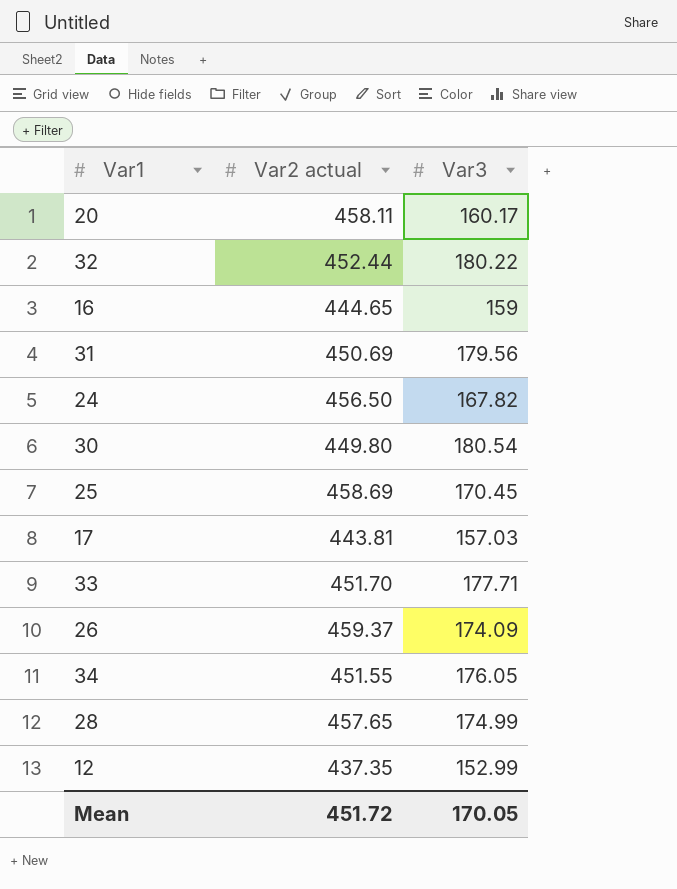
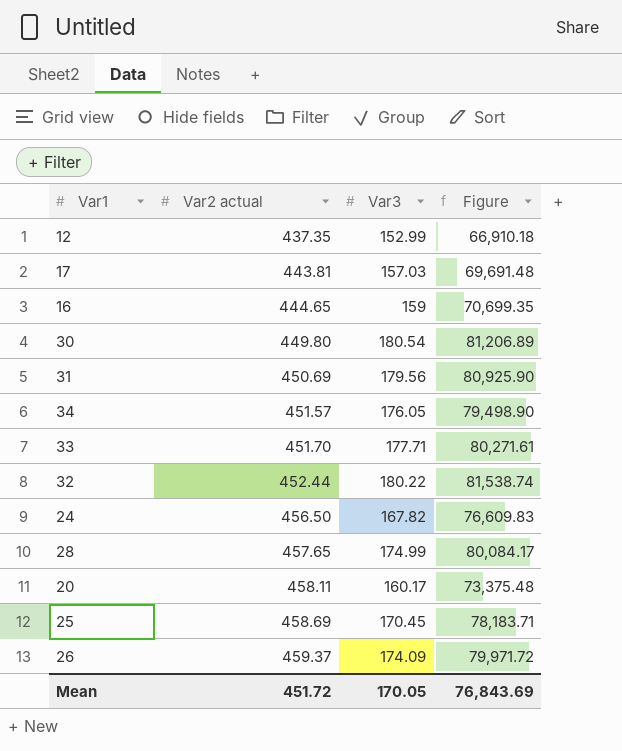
row order: none -> Var2 actual ascending
column Figure | formula: none -> [Var2 actual] * [Var3]
34 | Var2 actual: 451.55 -> 451.57

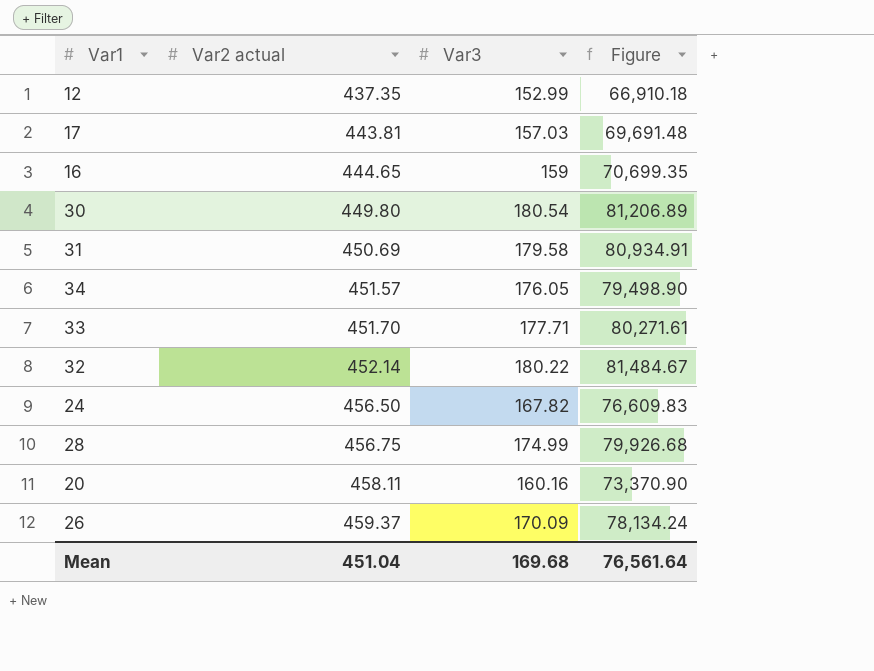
row 25: 458.69 | 170.45 | 78,183.71 -> none
31 | Var3: 179.56 -> 179.58
31 | Figure: 80,925.90 -> 80,934.91
32 | Var2 actual: 452.44 -> 452.14
32 | Figure: 81,538.74 -> 81,484.67
28 | Var2 actual: 457.65 -> 456.75
28 | Figure: 80,084.17 -> 79,926.68
20 | Var3: 160.17 -> 160.16
20 | Figure: 73,375.48 -> 73,370.90
26 | Var3: 174.09 -> 170.09
26 | Figure: 79,971.72 -> 78,134.24
Mean | Var2 actual: 451.72 -> 451.04
Mean | Var3: 170.05 -> 169.68
Mean | Figure: 76,843.69 -> 76,561.64

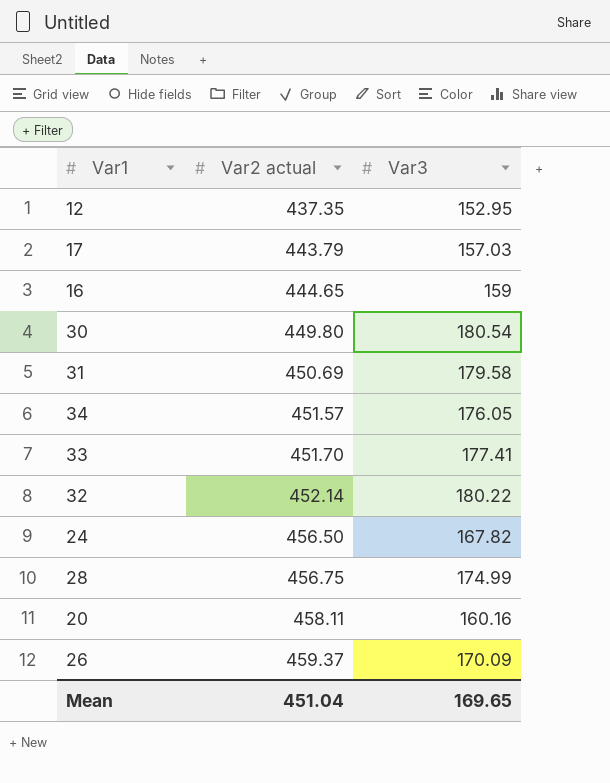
column Figure | formula: [Var2 actual] * [Var3] -> none
12 | Var3: 152.99 -> 152.95
17 | Var2 actual: 443.81 -> 443.79
33 | Var3: 177.71 -> 177.41
Mean | Var3: 169.68 -> 169.65

